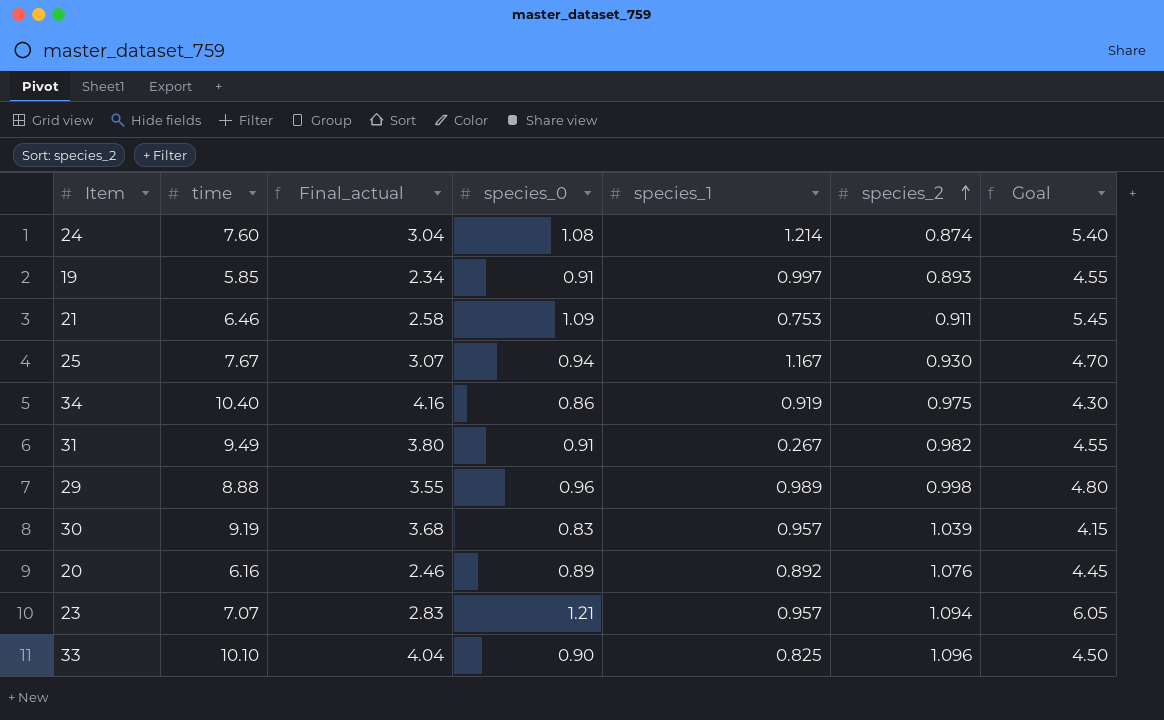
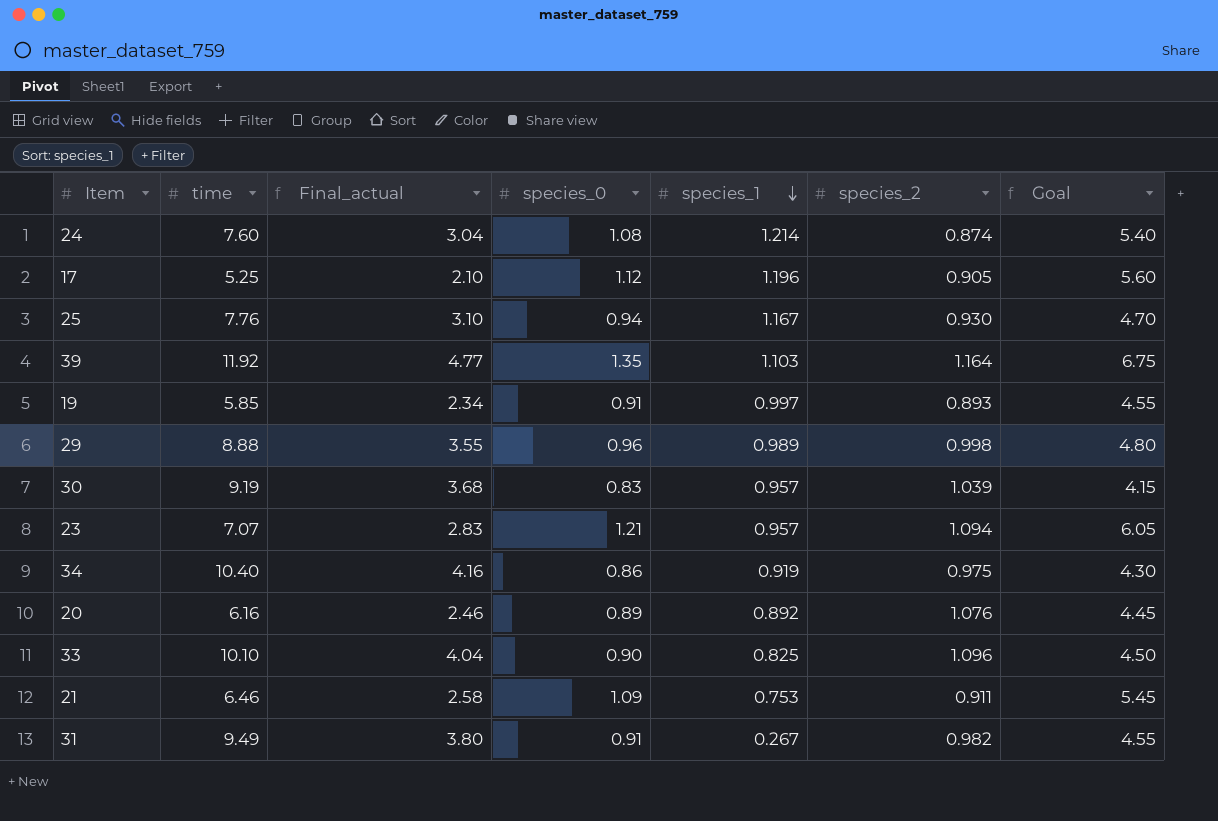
row order: species_2 ascending -> species_1 descending
row 17: none -> 5.25 | 2.10 | 1.12 | 1.196 | 0.905 | 5.60
25 | time: 7.67 -> 7.76
25 | Final_actual: 3.07 -> 3.10
row 39: none -> 11.92 | 4.77 | 1.35 | 1.103 | 1.164 | 6.75

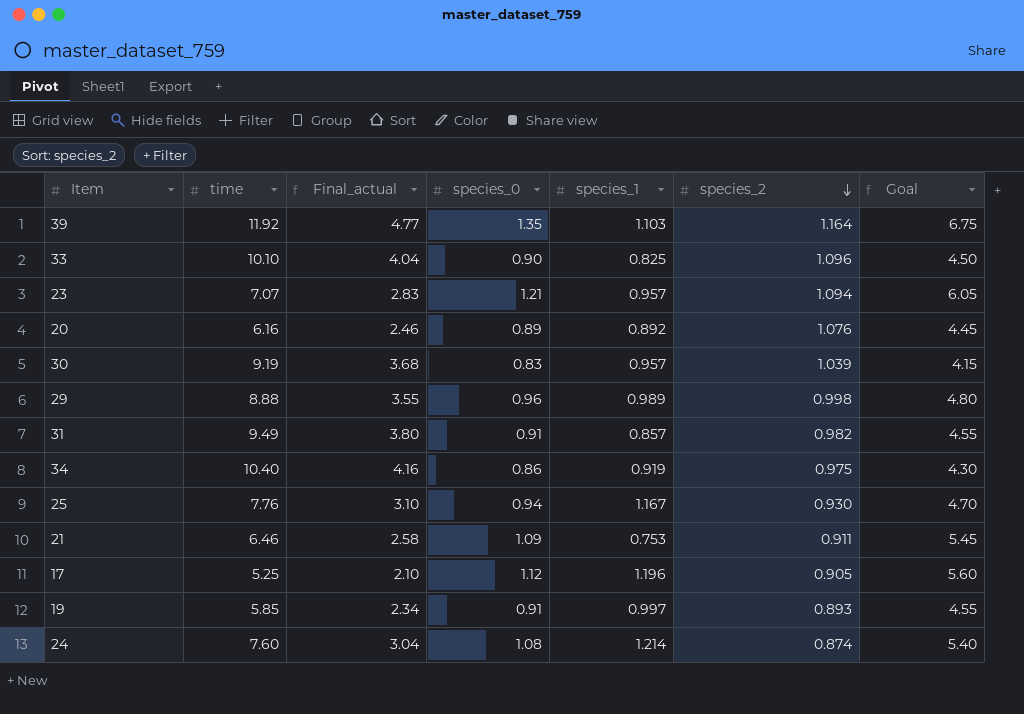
row order: species_1 descending -> species_2 descending
31 | species_1: 0.267 -> 0.857

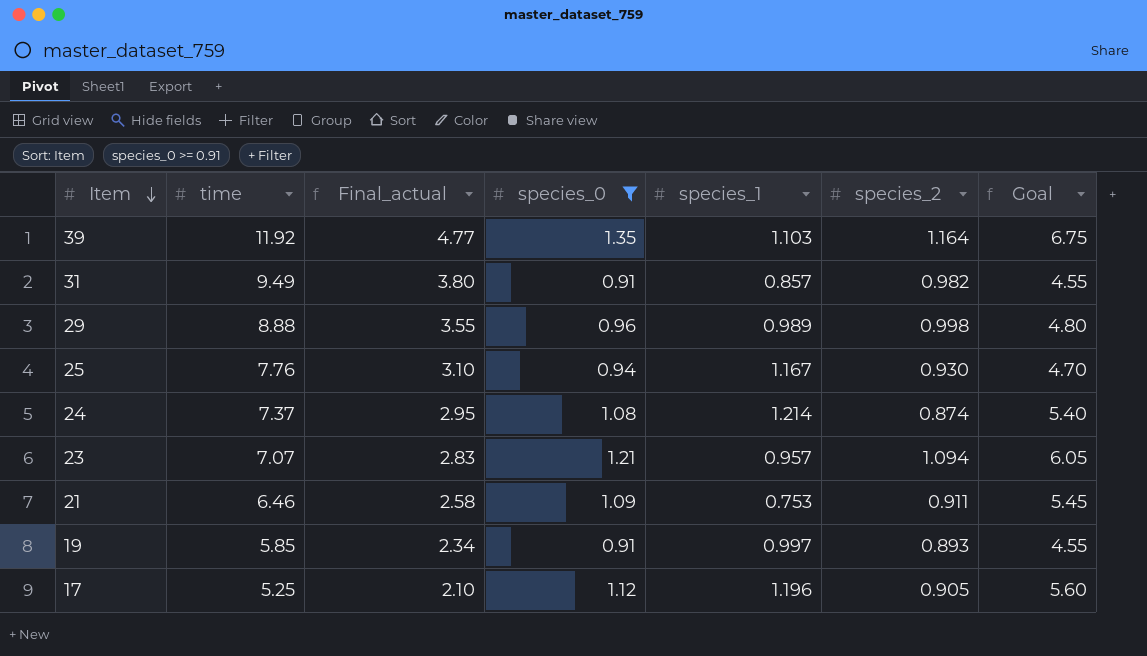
filter: none -> species_0 >= 0.91
row order: species_2 descending -> Item descending
24 | time: 7.60 -> 7.37
24 | Final_actual: 3.04 -> 2.95

